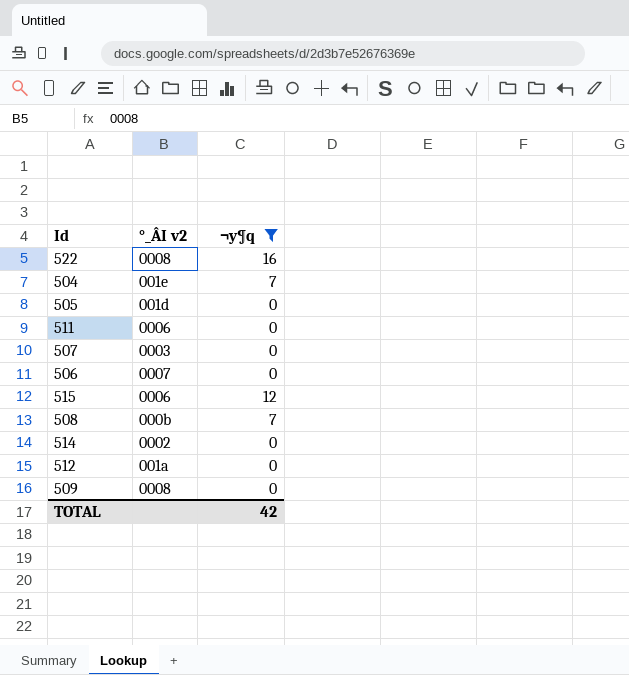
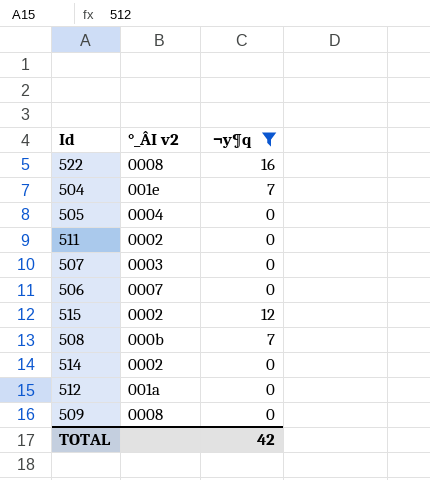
505 | °_ÂI v2: 001d -> 0004
511 | °_ÂI v2: 0006 -> 0002
515 | °_ÂI v2: 0006 -> 0002

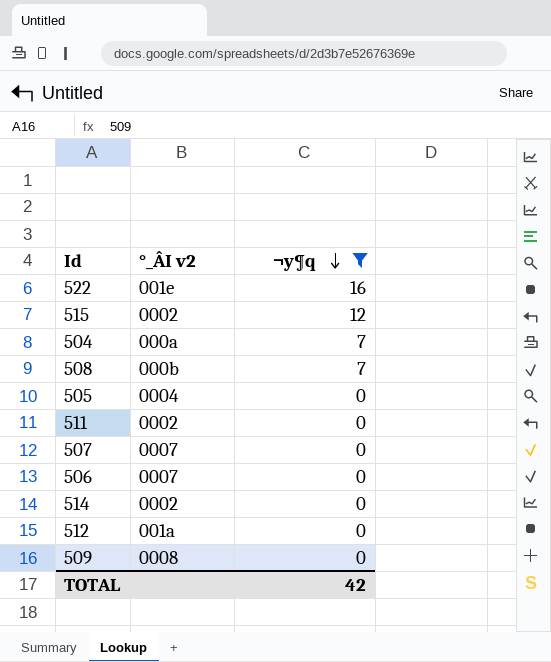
row order: none -> ¬y¶q descending
522 | °_ÂI v2: 0008 -> 001e
504 | °_ÂI v2: 001e -> 000a
507 | °_ÂI v2: 0003 -> 0007

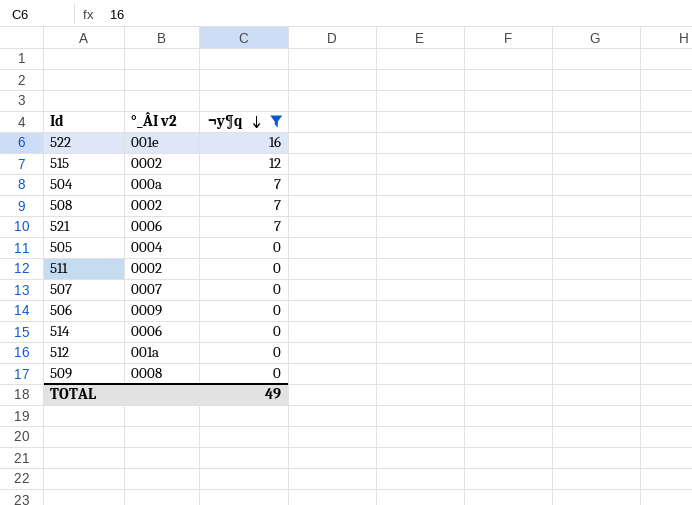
508 | °_ÂI v2: 000b -> 0002
row 521: none -> 0006 | 7
506 | °_ÂI v2: 0007 -> 0009
514 | °_ÂI v2: 0002 -> 0006
TOTAL | ¬y¶q: 42 -> 49

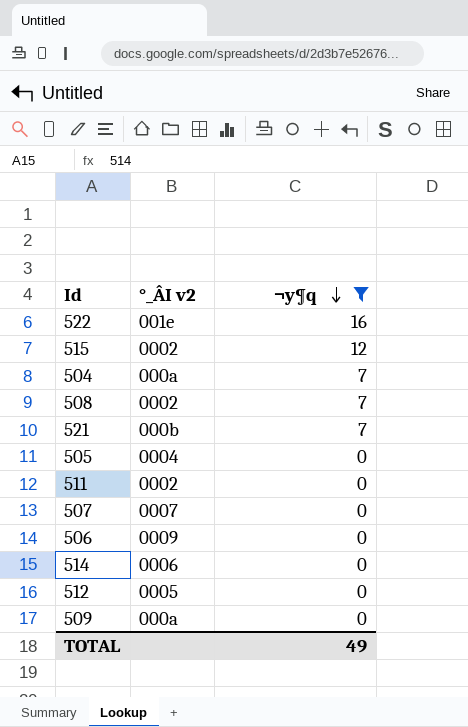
521 | °_ÂI v2: 0006 -> 000b
512 | °_ÂI v2: 001a -> 0005
509 | °_ÂI v2: 0008 -> 000a

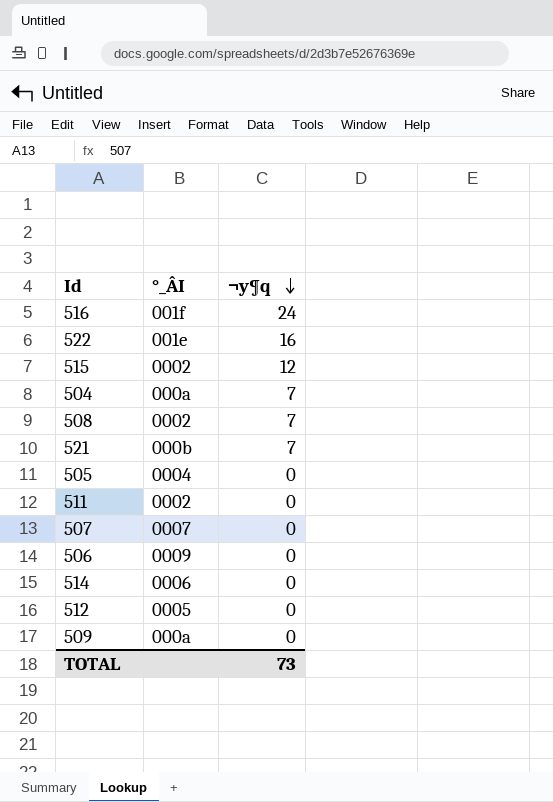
filter: ¬y¶q != 24 -> none
column name: °_ÂI v2 -> °_ÂI
TOTAL | ¬y¶q: 49 -> 73

